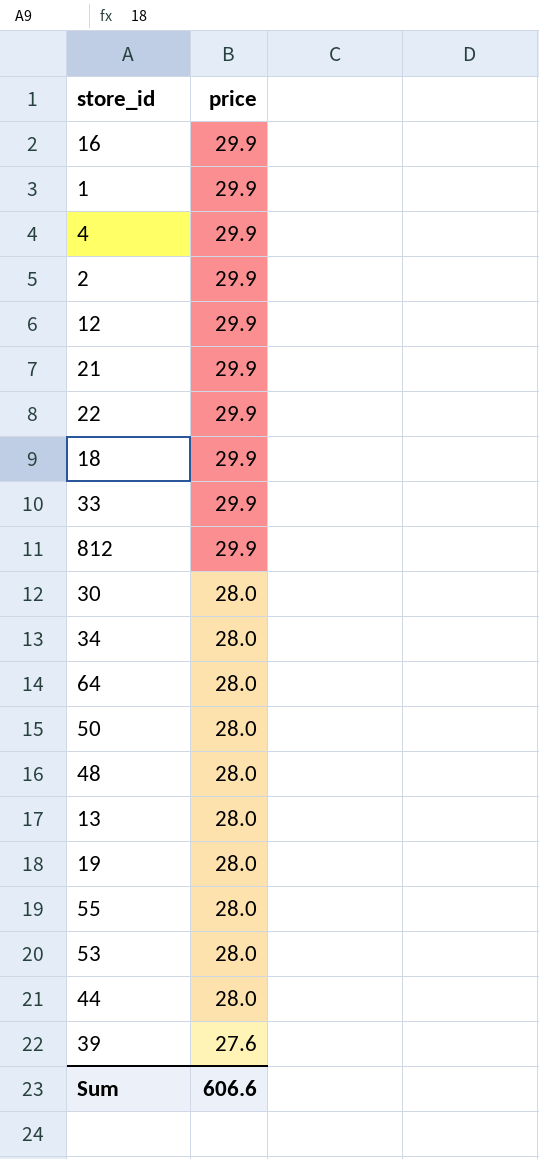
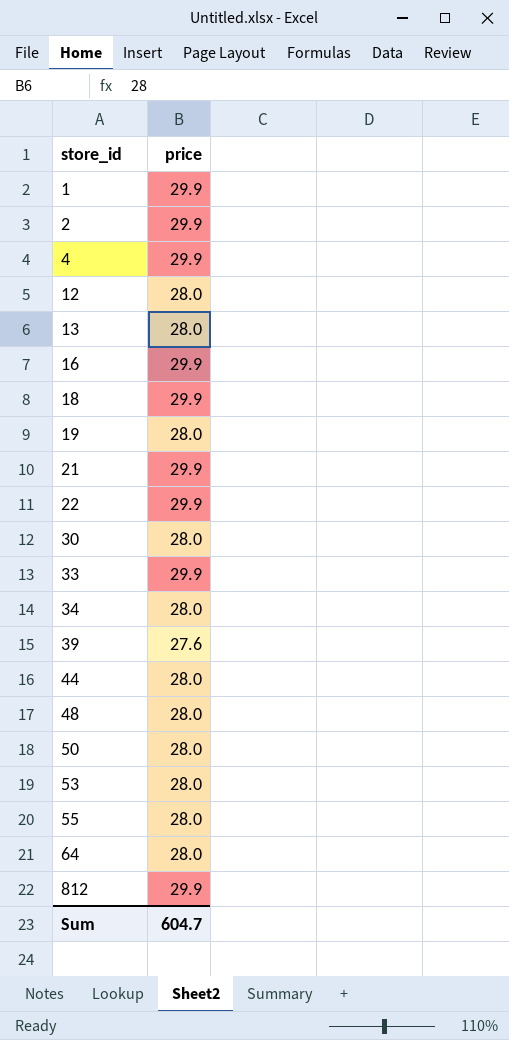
row order: price descending -> store_id ascending
12 | price: 29.9 -> 28.0
Sum | price: 606.6 -> 604.7

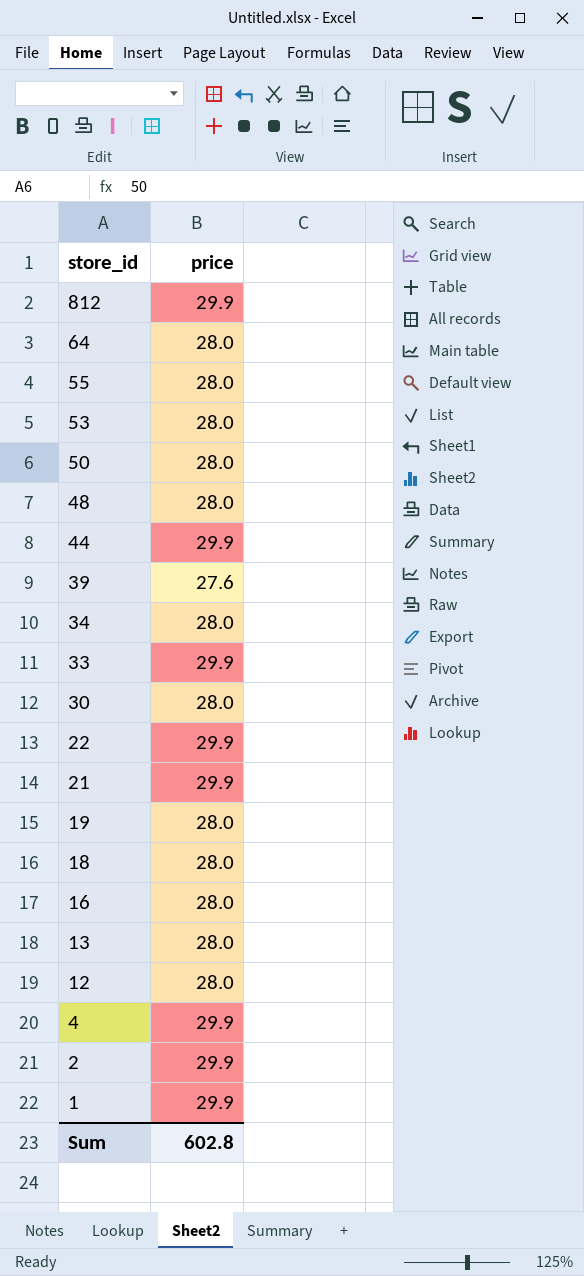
row order: store_id ascending -> store_id descending
44 | price: 28.0 -> 29.9
18 | price: 29.9 -> 28.0
16 | price: 29.9 -> 28.0
Sum | price: 604.7 -> 602.8

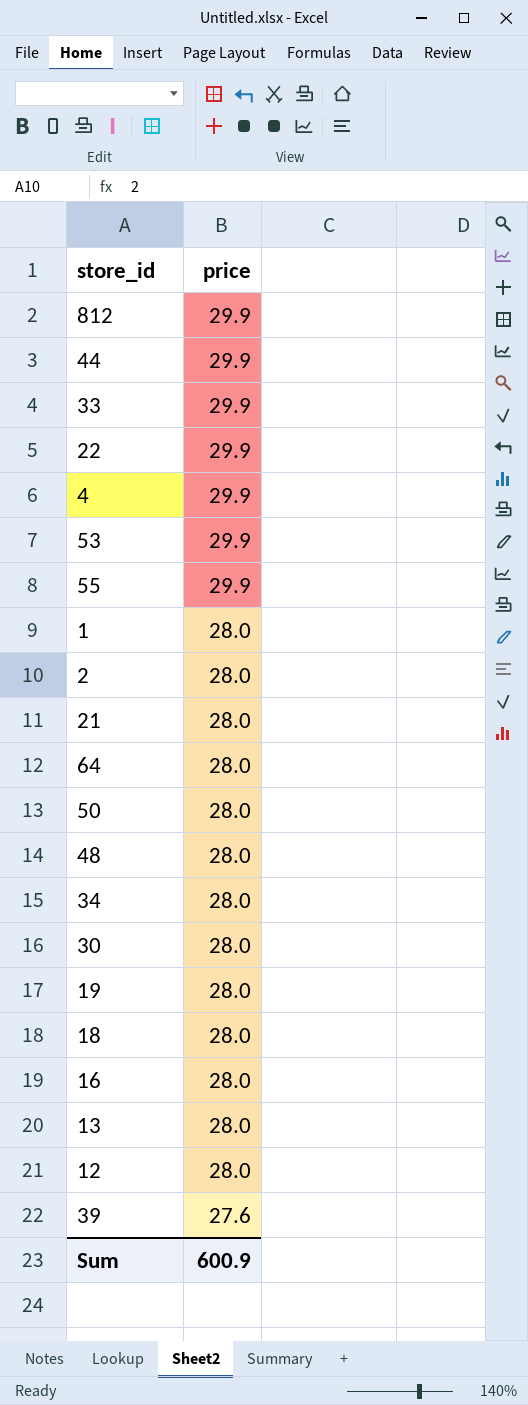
row order: store_id descending -> price descending
53 | price: 28.0 -> 29.9
55 | price: 28.0 -> 29.9
1 | price: 29.9 -> 28.0
2 | price: 29.9 -> 28.0
21 | price: 29.9 -> 28.0
Sum | price: 602.8 -> 600.9

